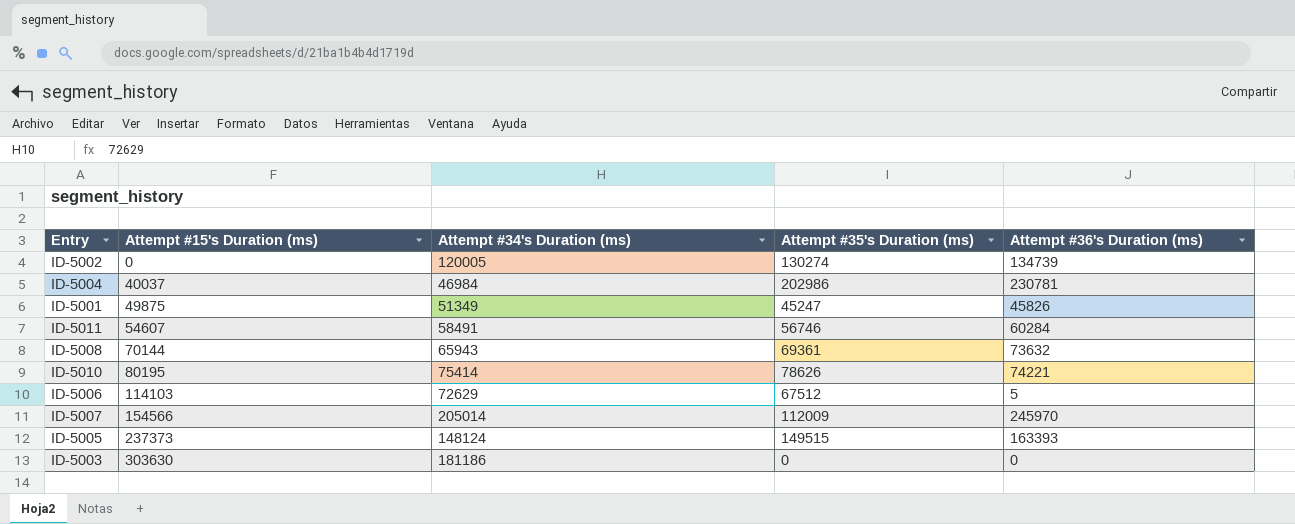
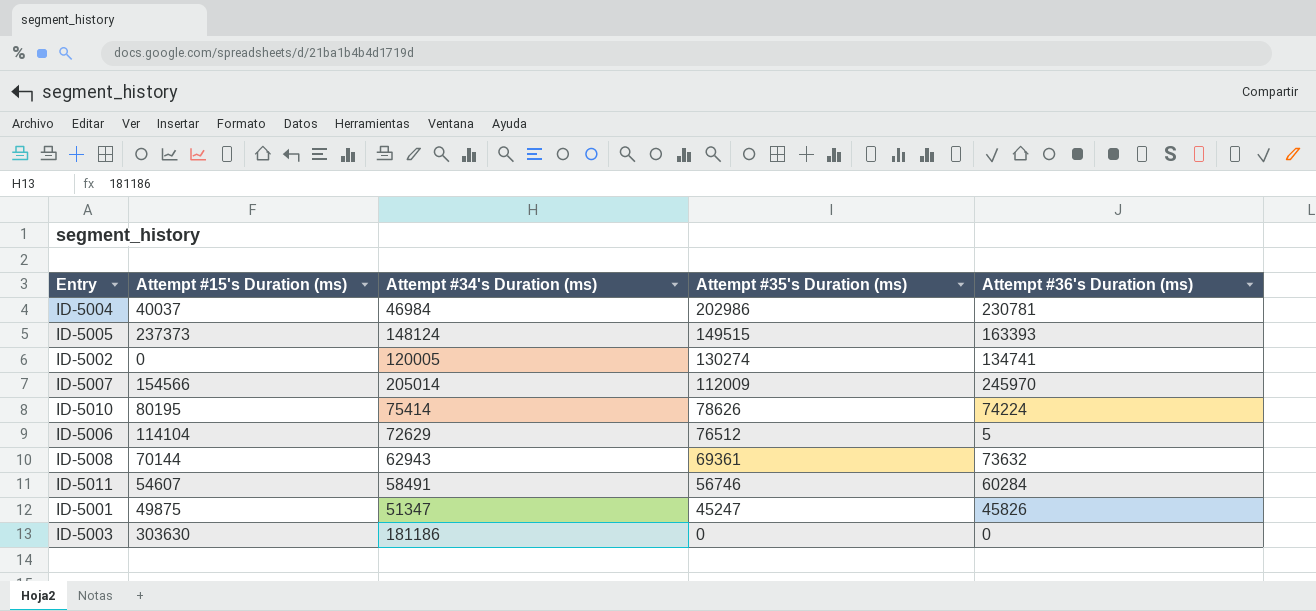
row order: Attempt #15's Duration (ms) ascending -> Attempt #35's Duration (ms) descending
ID-5002 | Attempt #36's Duration (ms): 134739 -> 134741
ID-5010 | Attempt #36's Duration (ms): 74221 -> 74224
ID-5006 | Attempt #15's Duration (ms): 114103 -> 114104
ID-5006 | Attempt #35's Duration (ms): 67512 -> 76512
ID-5008 | Attempt #34's Duration (ms): 65943 -> 62943
ID-5001 | Attempt #34's Duration (ms): 51349 -> 51347

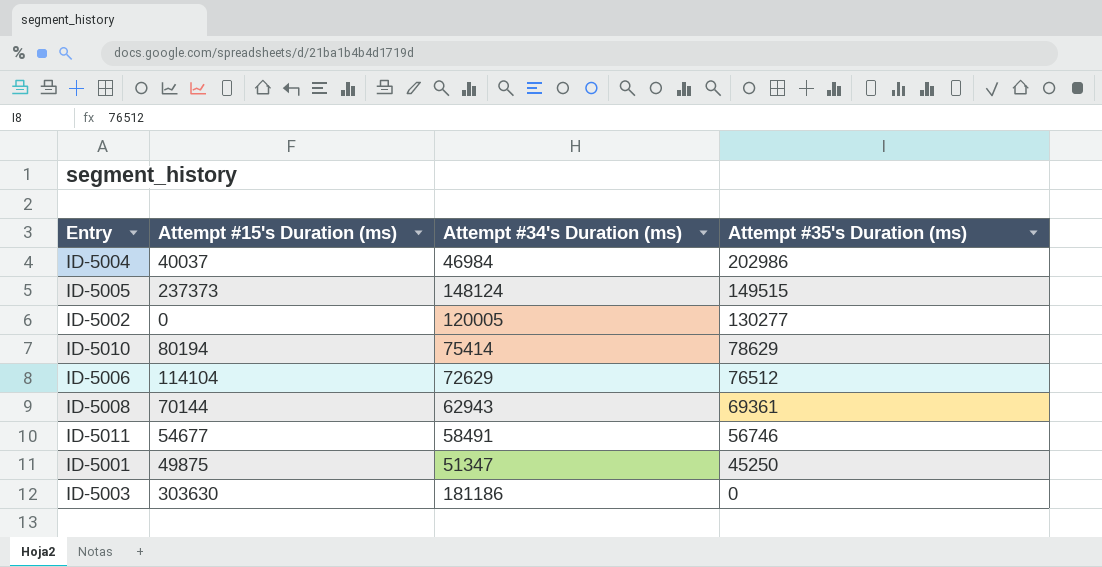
column Attempt #36's Duration (ms) | position: 5 -> none
row ID-5007: 154566 | 205014 | 112009 | 245970 -> none
ID-5002 | Attempt #35's Duration (ms): 130274 -> 130277
ID-5010 | Attempt #15's Duration (ms): 80195 -> 80194
ID-5010 | Attempt #35's Duration (ms): 78626 -> 78629
ID-5011 | Attempt #15's Duration (ms): 54607 -> 54677
ID-5001 | Attempt #35's Duration (ms): 45247 -> 45250

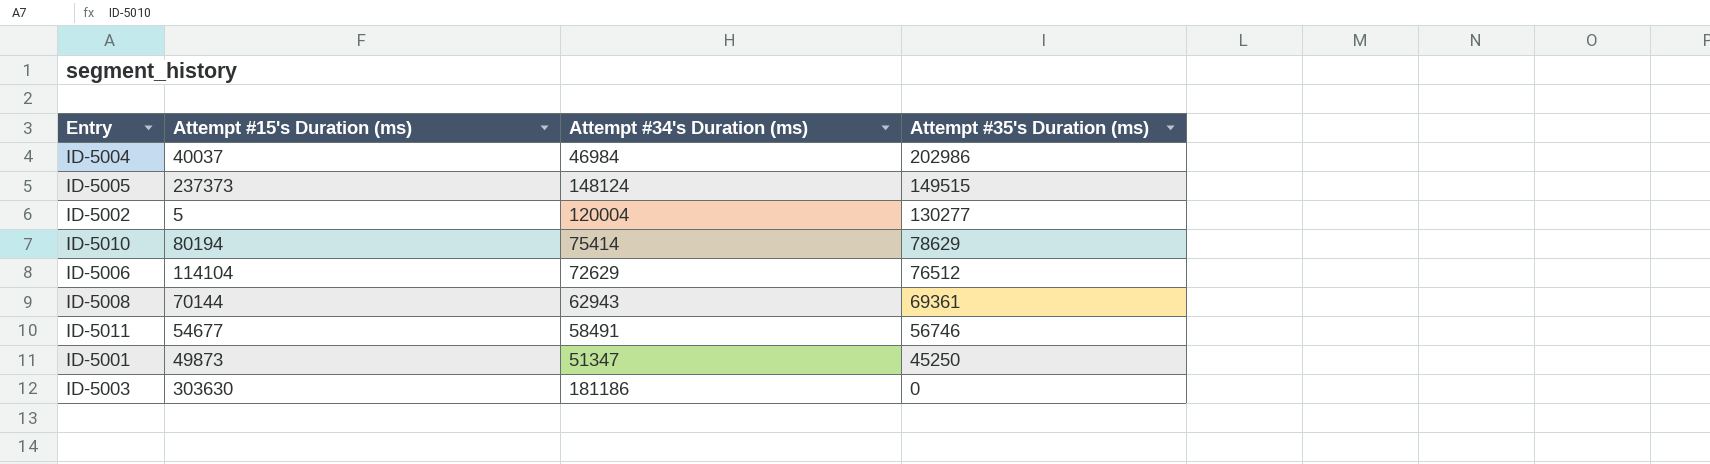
ID-5002 | Attempt #15's Duration (ms): 0 -> 5
ID-5002 | Attempt #34's Duration (ms): 120005 -> 120004
ID-5001 | Attempt #15's Duration (ms): 49875 -> 49873

